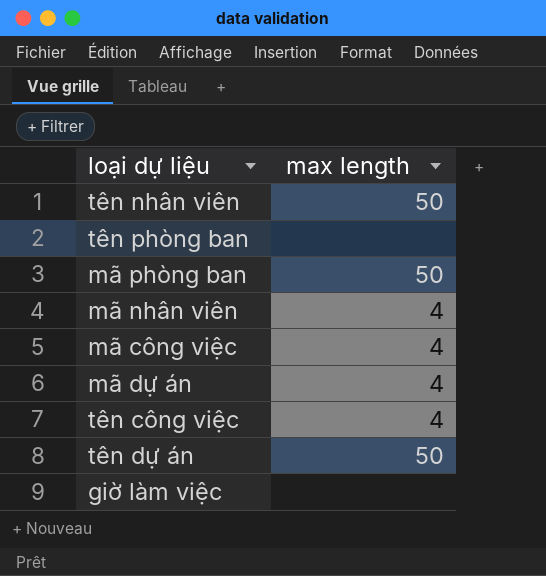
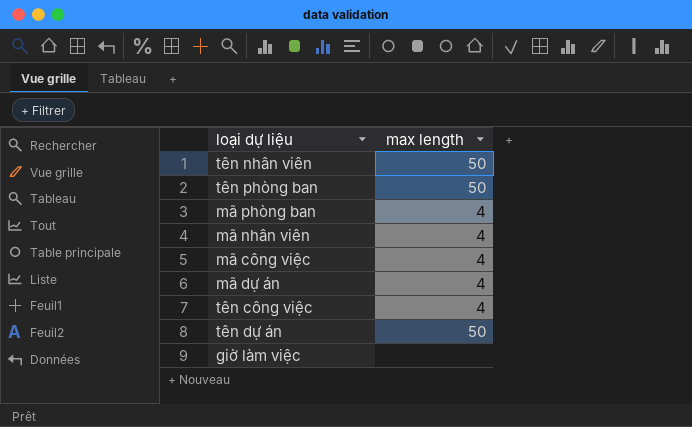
tên phòng ban | max length: none -> 50
mã phòng ban | max length: 50 -> 4

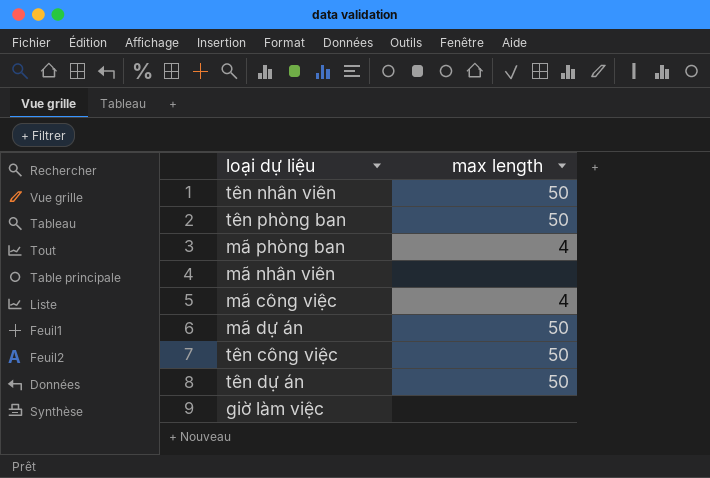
mã nhân viên | max length: 4 -> none
mã dự án | max length: 4 -> 50
tên công việc | max length: 4 -> 50

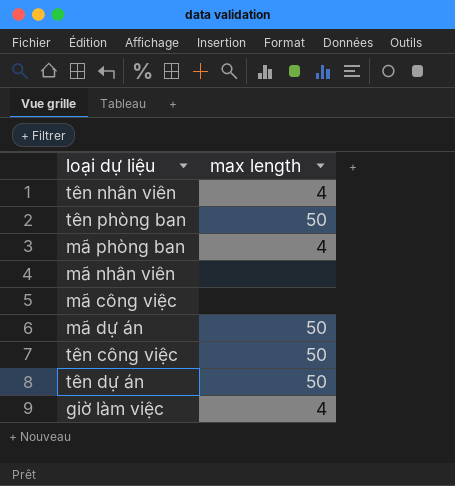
tên nhân viên | max length: 50 -> 4
mã công việc | max length: 4 -> none
giờ làm việc | max length: none -> 4

